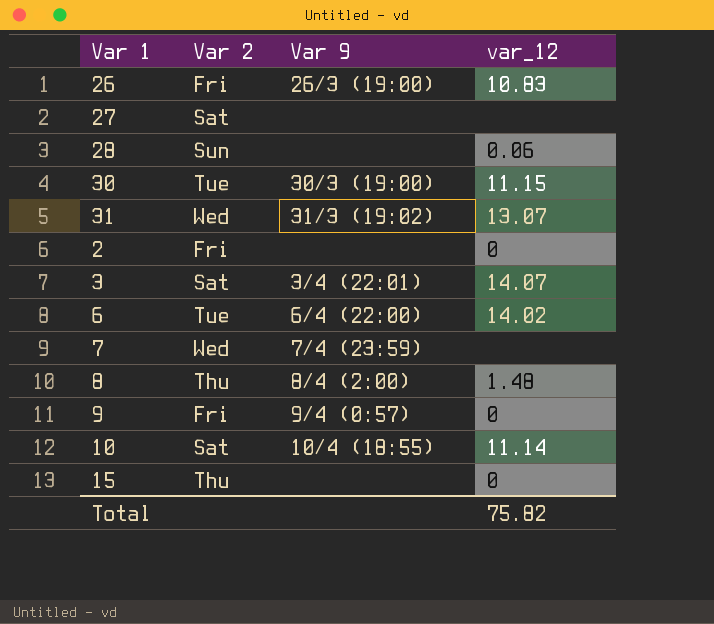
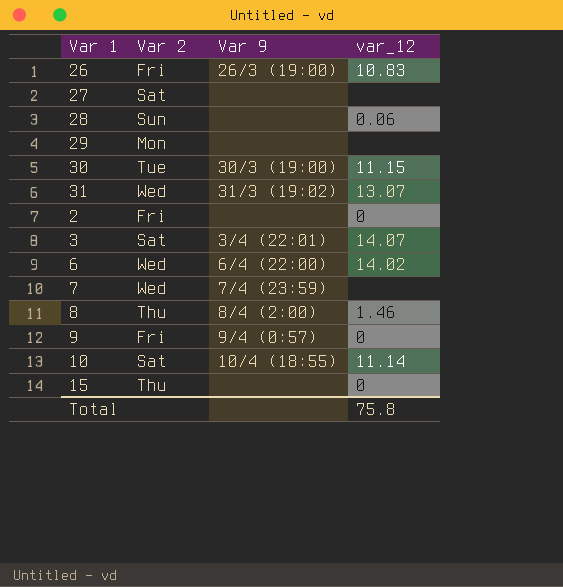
row 29: none -> Mon | none | none
6 | Var 2: Tue -> Wed
8 | var_12: 1.48 -> 1.46
Total | var_12: 75.82 -> 75.8

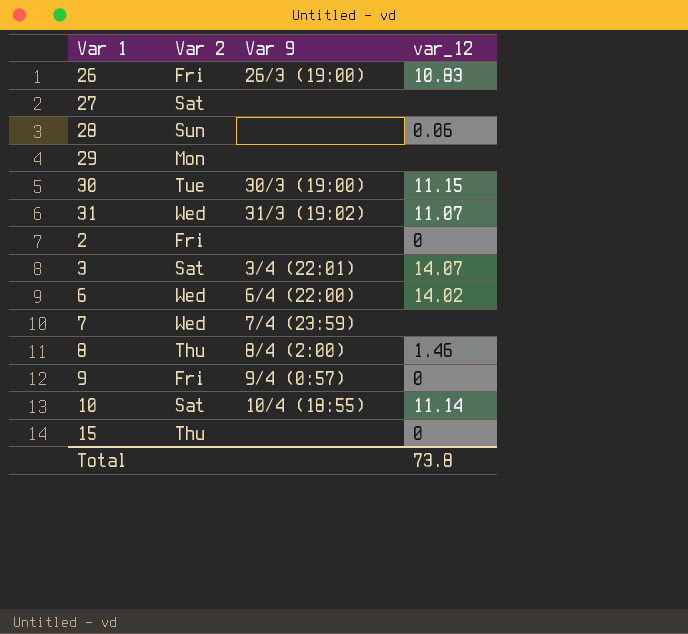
31 | var_12: 13.07 -> 11.07
Total | var_12: 75.8 -> 73.8

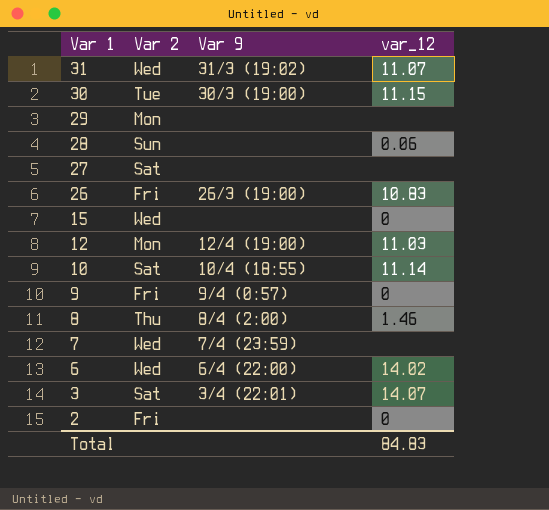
row order: none -> Var 1 descending
15 | Var 2: Thu -> Wed
row 12: none -> Mon | 12/4 (19:00) | 11.03
Total | var_12: 73.8 -> 84.83

